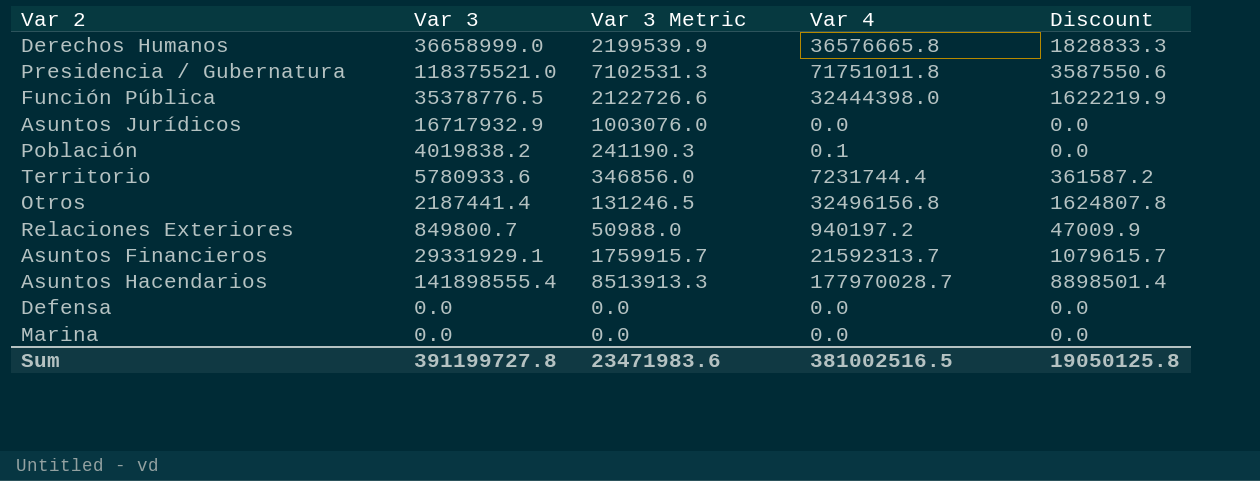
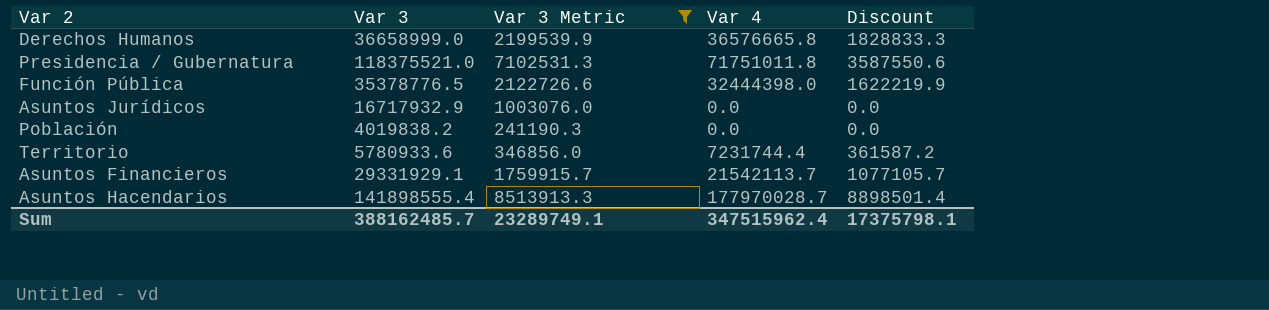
filter: none -> Var 3 Metric >= 241190.3
Población | Var 4: 0.1 -> 0.0
Asuntos Financieros | Var 4: 21592313.7 -> 21542113.7
Asuntos Financieros | Discount: 1079615.7 -> 1077105.7
Sum | Var 3: 391199727.8 -> 388162485.7
Sum | Var 3 Metric: 23471983.6 -> 23289749.1
Sum | Var 4: 381002516.5 -> 347515962.4
Sum | Discount: 19050125.8 -> 17375798.1

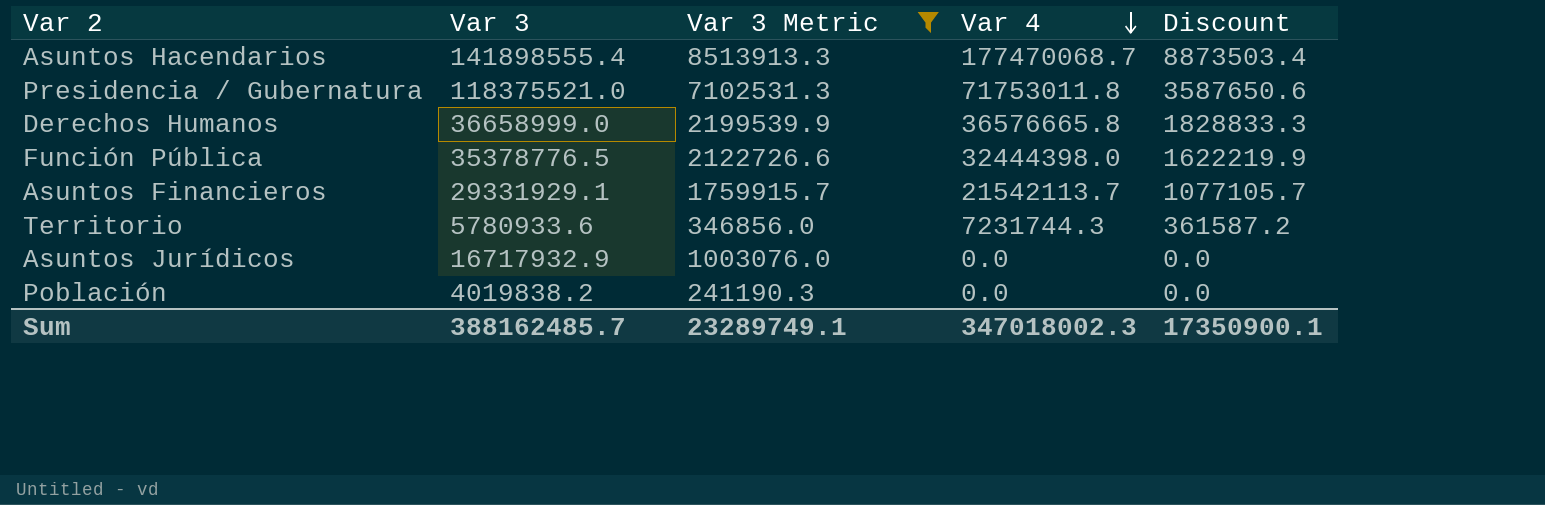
row order: none -> Var 4 descending
Asuntos Hacendarios | Var 4: 177970028.7 -> 177470068.7
Asuntos Hacendarios | Discount: 8898501.4 -> 8873503.4
Presidencia / Gubernatura | Var 4: 71751011.8 -> 71753011.8
Presidencia / Gubernatura | Discount: 3587550.6 -> 3587650.6
Territorio | Var 4: 7231744.4 -> 7231744.3
Sum | Var 4: 347515962.4 -> 347018002.3
Sum | Discount: 17375798.1 -> 17350900.1

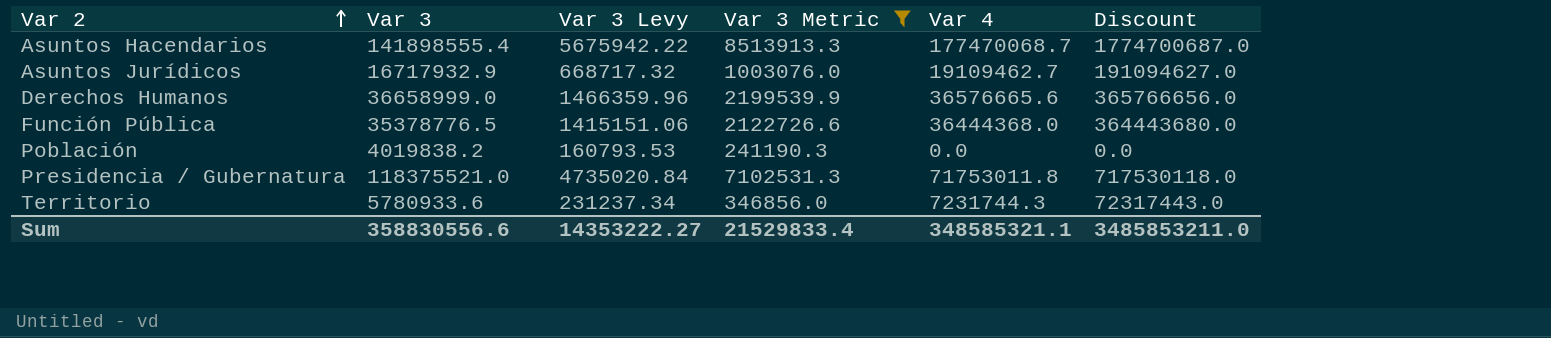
row order: Var 4 descending -> Var 2 ascending
column Var 3 Levy | formula: none -> [Var 3] * 0.04
column Discount | formula: [Var 4] * 0.05 -> [Var 4] * 10
row Asuntos Financieros: 29331929.1 | 1759915.7 | 21542113.7 | 1077105.7 -> none
Asuntos Jurídicos | Var 4: 0.0 -> 19109462.7
Derechos Humanos | Var 4: 36576665.8 -> 36576665.6
Función Pública | Var 4: 32444398.0 -> 36444368.0
Sum | Var 3: 388162485.7 -> 358830556.6
Sum | Var 3 Metric: 23289749.1 -> 21529833.4
Sum | Var 4: 347018002.3 -> 348585321.1
Sum | Discount: 17350900.1 -> 3485853211.0

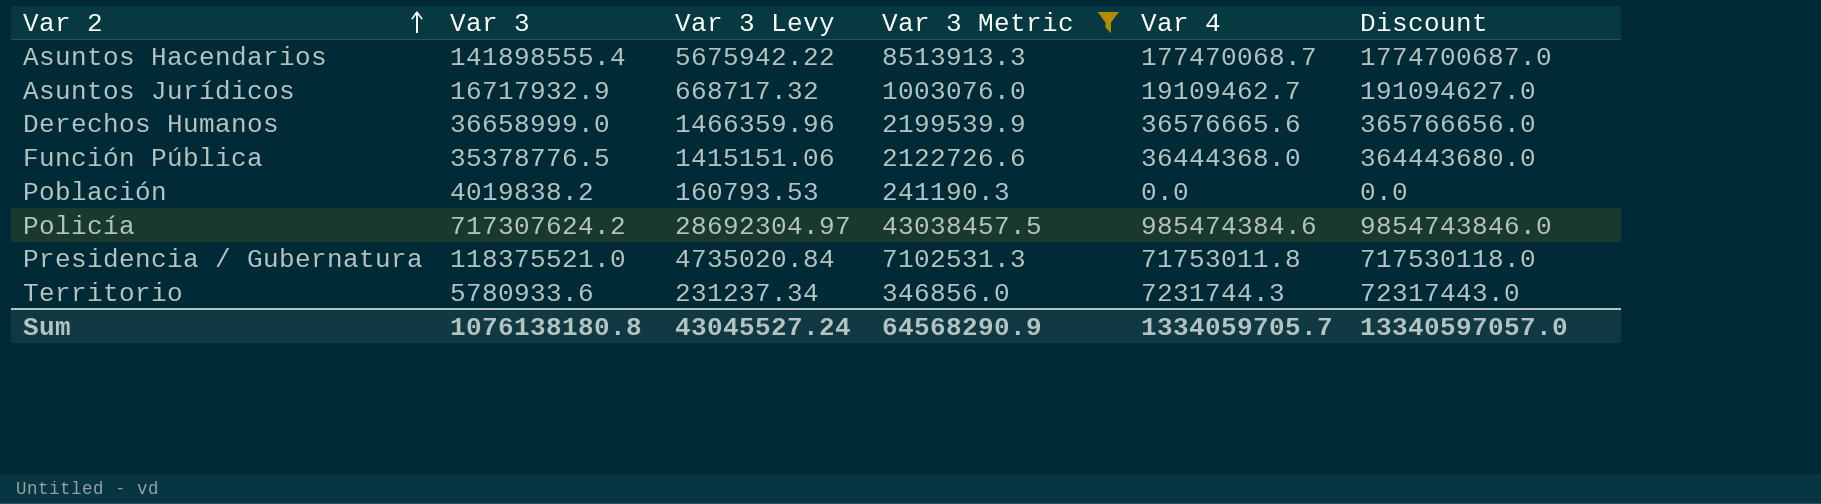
row Policía: none -> 717307624.2 | 28692304.97 | 43038457.5 | 985474384.6 | 9854743846.0
Sum | Var 3: 358830556.6 -> 1076138180.8
Sum | Var 3 Levy: 14353222.27 -> 43045527.24
Sum | Var 3 Metric: 21529833.4 -> 64568290.9
Sum | Var 4: 348585321.1 -> 1334059705.7
Sum | Discount: 3485853211.0 -> 13340597057.0

